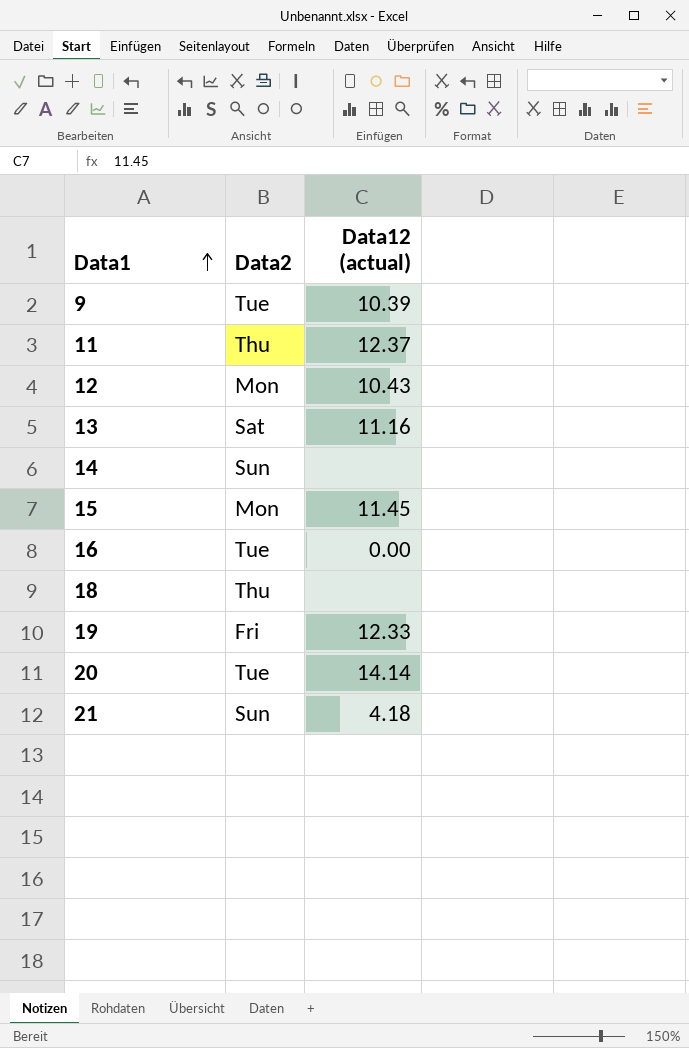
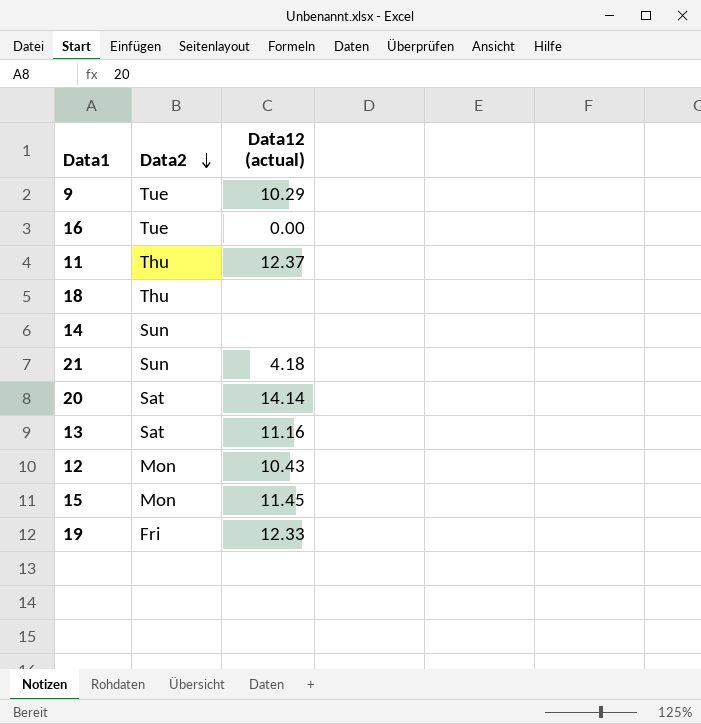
row order: Data1 ascending -> Data2 descending
9 | Data12 (actual): 10.39 -> 10.29
20 | Data2: Tue -> Sat

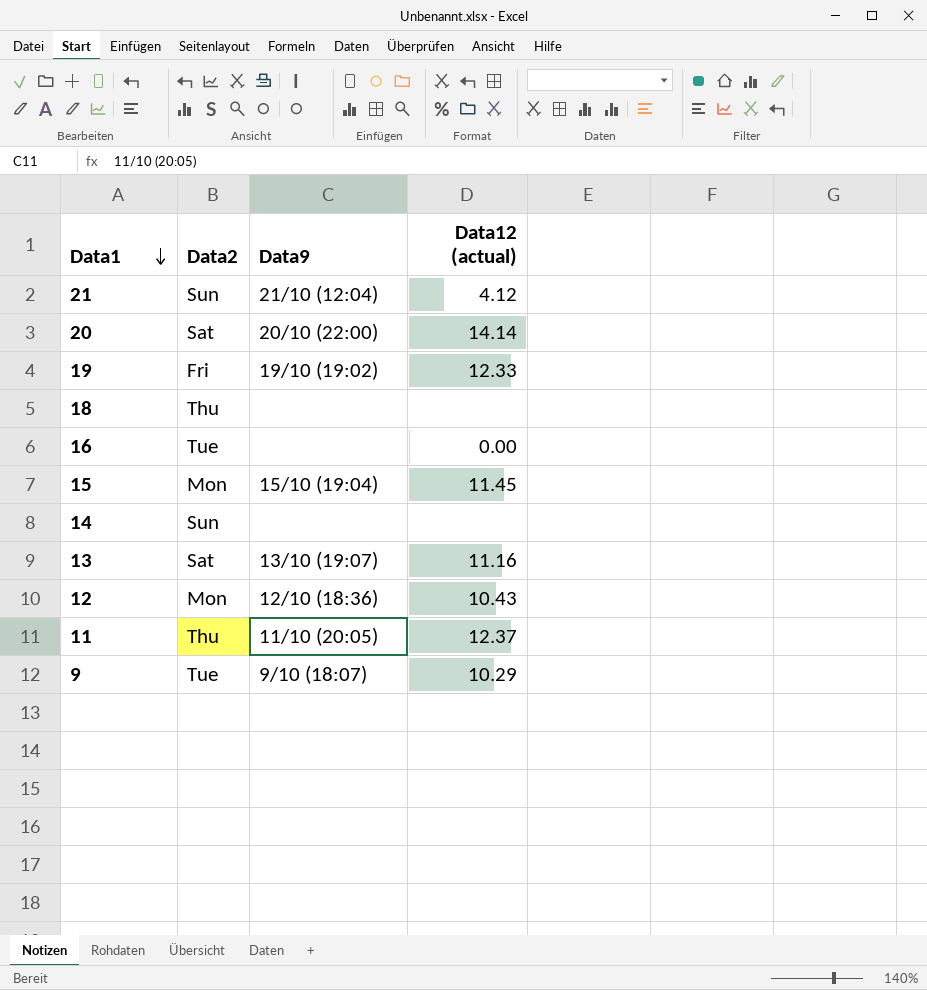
row order: Data2 descending -> Data1 descending
column Data9 | position: none -> 3
21 | Data12 (actual): 4.18 -> 4.12

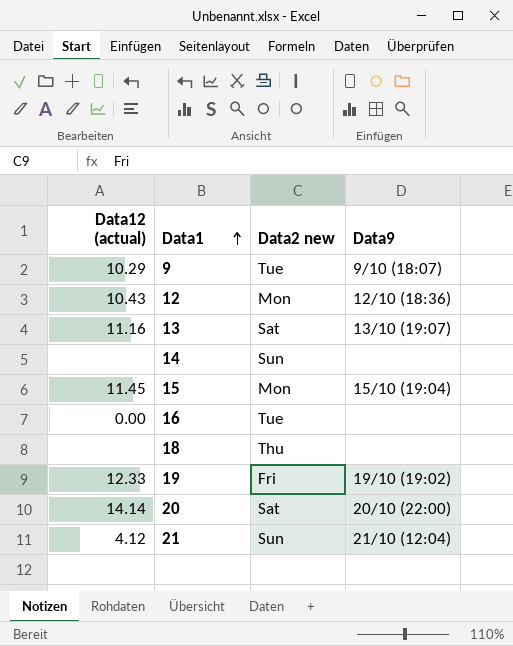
row order: Data1 descending -> Data1 ascending
column Data12 (actual) | position: 4 -> 1
column name: Data2 -> Data2 new
row 11: Thu | 11/10 (20:05) | 12.37 -> none

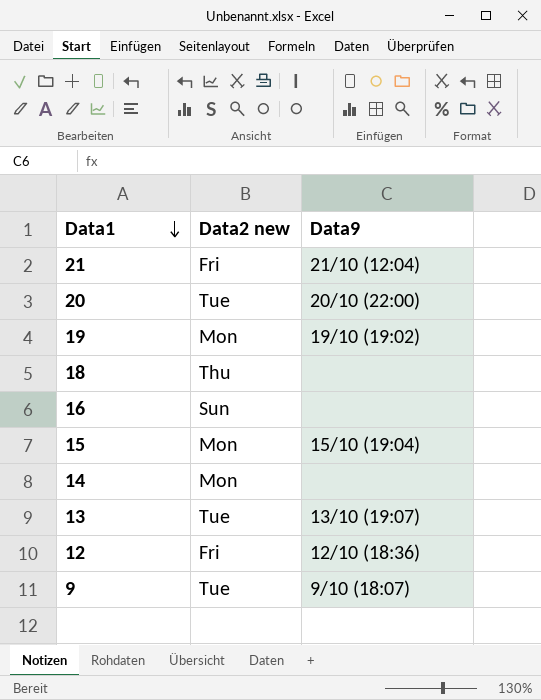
row order: Data1 ascending -> Data1 descending
column Data12 (actual) | position: 1 -> none
21 | Data2 new: Sun -> Fri
20 | Data2 new: Sat -> Tue
19 | Data2 new: Fri -> Mon
16 | Data2 new: Tue -> Sun
14 | Data2 new: Sun -> Mon
13 | Data2 new: Sat -> Tue
12 | Data2 new: Mon -> Fri

